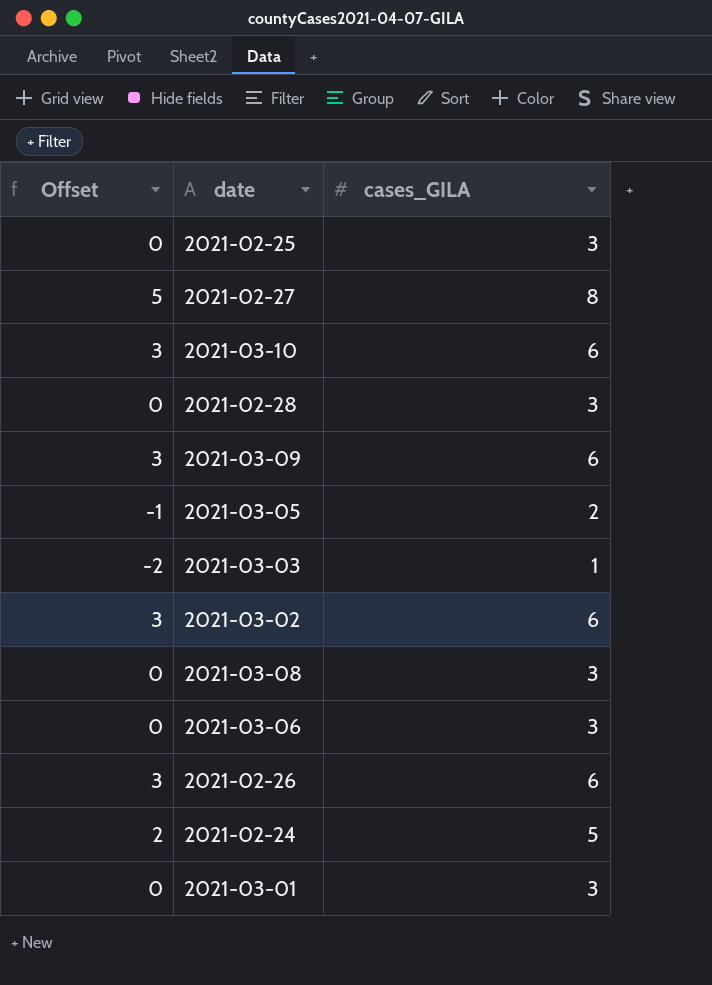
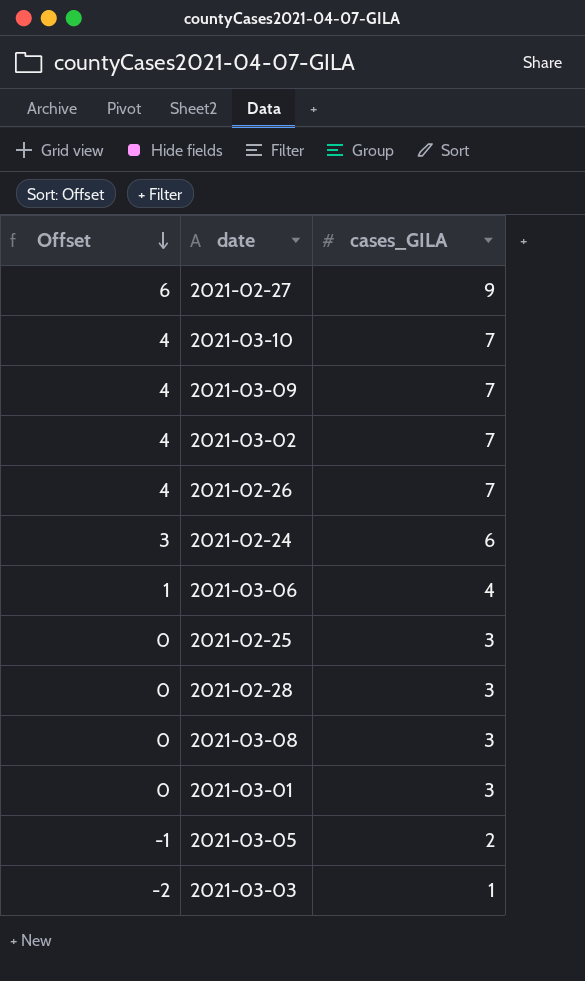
row order: none -> Offset descending
2021-02-27 | Offset: 5 -> 6
2021-02-27 | cases_GILA: 8 -> 9
2021-03-10 | Offset: 3 -> 4
2021-03-10 | cases_GILA: 6 -> 7
2021-03-09 | Offset: 3 -> 4
2021-03-09 | cases_GILA: 6 -> 7
2021-03-02 | Offset: 3 -> 4
2021-03-02 | cases_GILA: 6 -> 7
2021-02-26 | Offset: 3 -> 4
2021-02-26 | cases_GILA: 6 -> 7
2021-02-24 | Offset: 2 -> 3
2021-02-24 | cases_GILA: 5 -> 6
2021-03-06 | Offset: 0 -> 1
2021-03-06 | cases_GILA: 3 -> 4

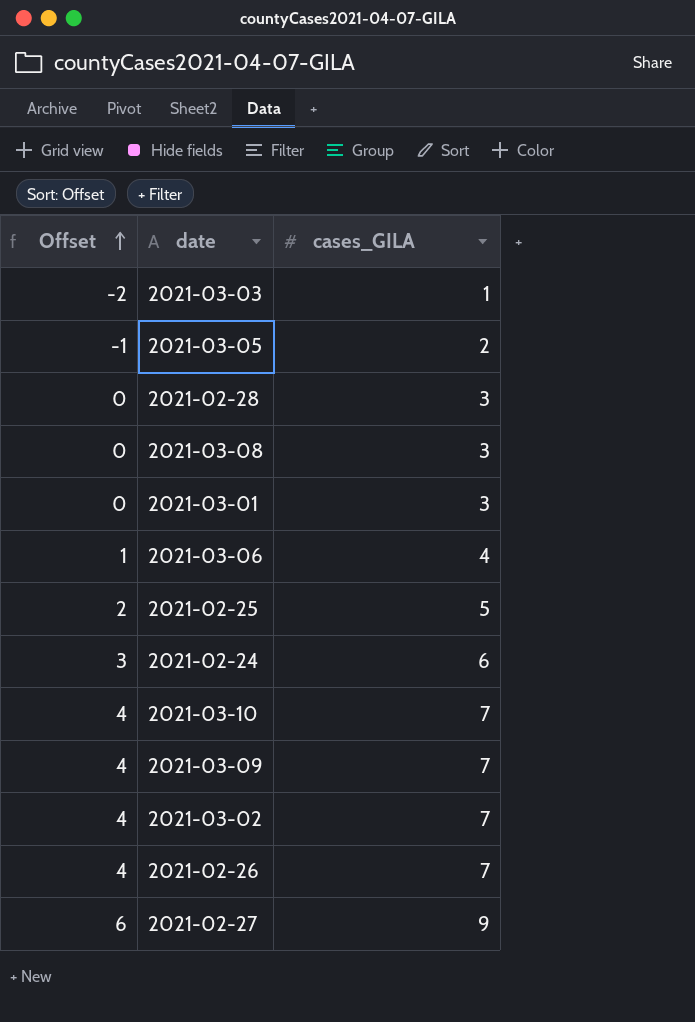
row order: Offset descending -> Offset ascending
2021-02-25 | Offset: 0 -> 2
2021-02-25 | cases_GILA: 3 -> 5

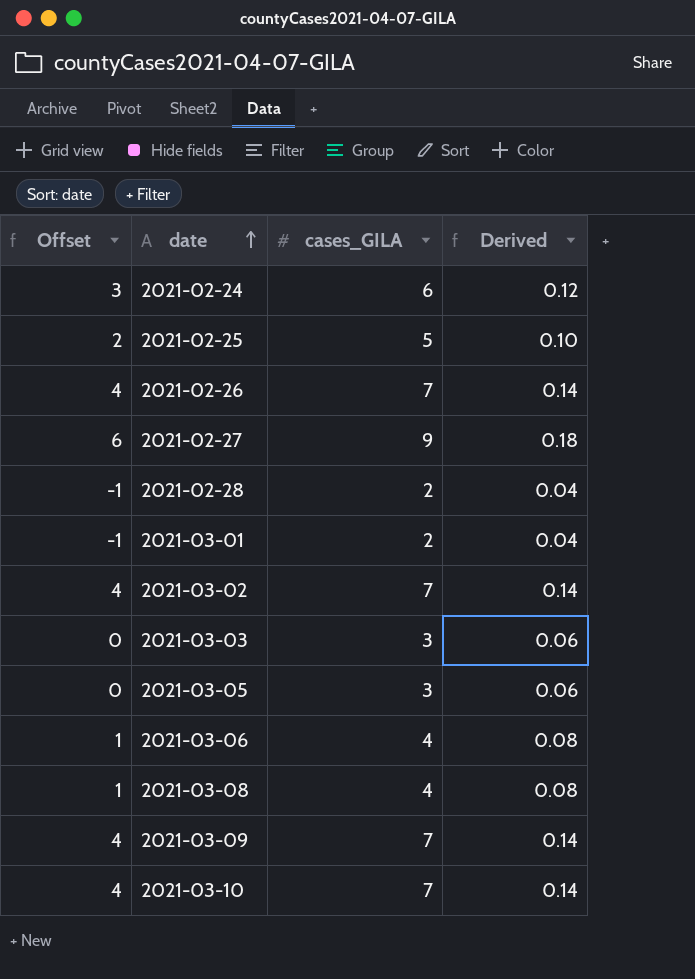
row order: Offset ascending -> date ascending
column Derived | formula: none -> [cases_GILA] * 0.02
2021-02-28 | Offset: 0 -> -1
2021-02-28 | cases_GILA: 3 -> 2
2021-03-01 | Offset: 0 -> -1
2021-03-01 | cases_GILA: 3 -> 2
2021-03-03 | Offset: -2 -> 0
2021-03-03 | cases_GILA: 1 -> 3
2021-03-05 | Offset: -1 -> 0
2021-03-05 | cases_GILA: 2 -> 3
2021-03-08 | Offset: 0 -> 1
2021-03-08 | cases_GILA: 3 -> 4

